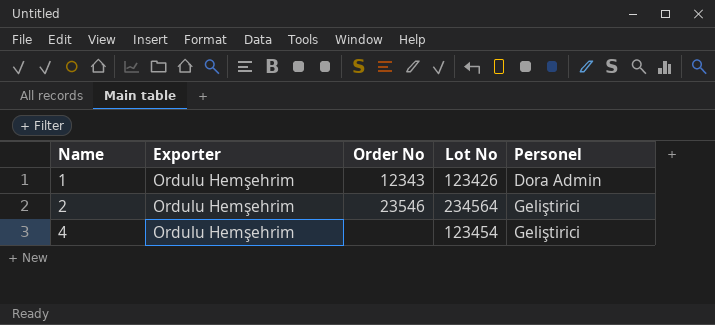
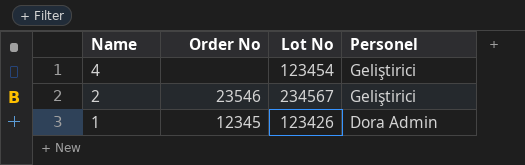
row order: Name ascending -> Name descending
column Exporter | position: 2 -> none
2 | Lot No: 234564 -> 234567
1 | Order No: 12343 -> 12345

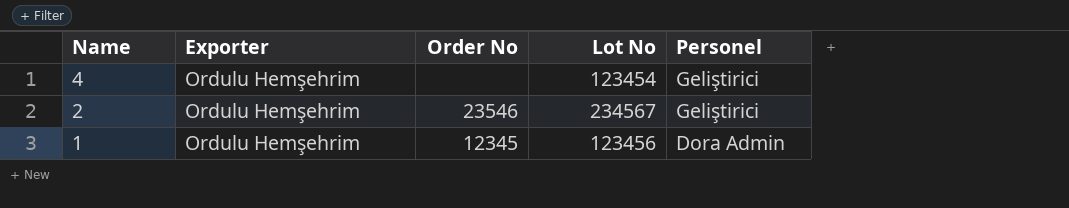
column Exporter | position: none -> 2
1 | Lot No: 123426 -> 123456

